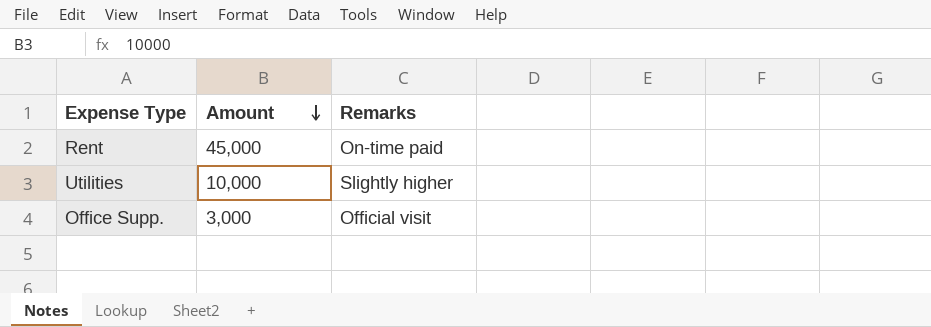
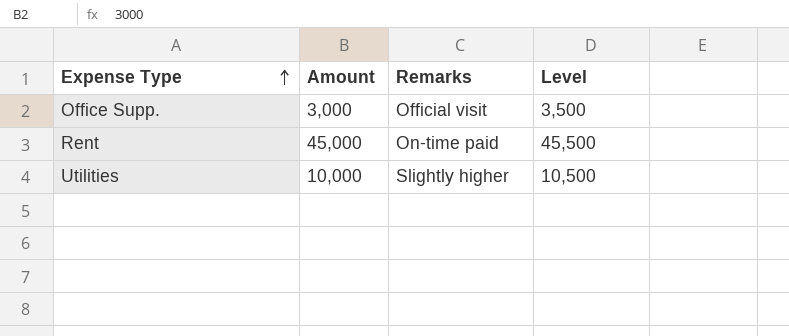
row order: Amount descending -> Expense Type ascending
column Level | formula: none -> [Amount] + 500

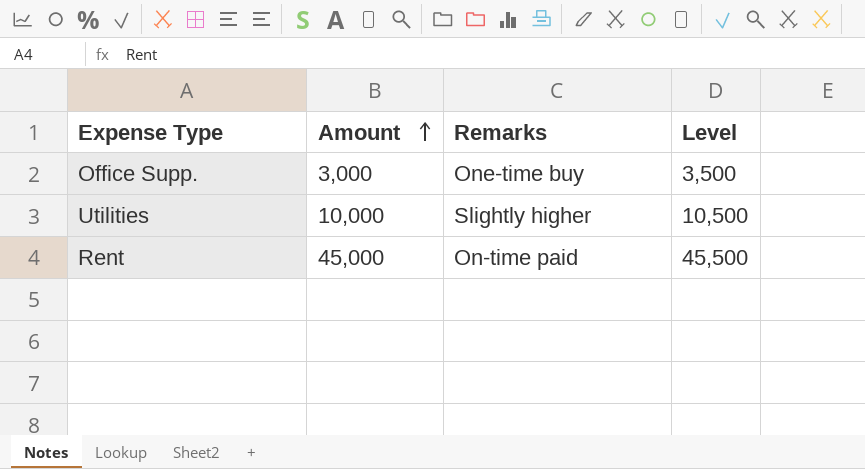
row order: Expense Type ascending -> Amount ascending
Office Supp. | Remarks: Official visit -> One-time buy

